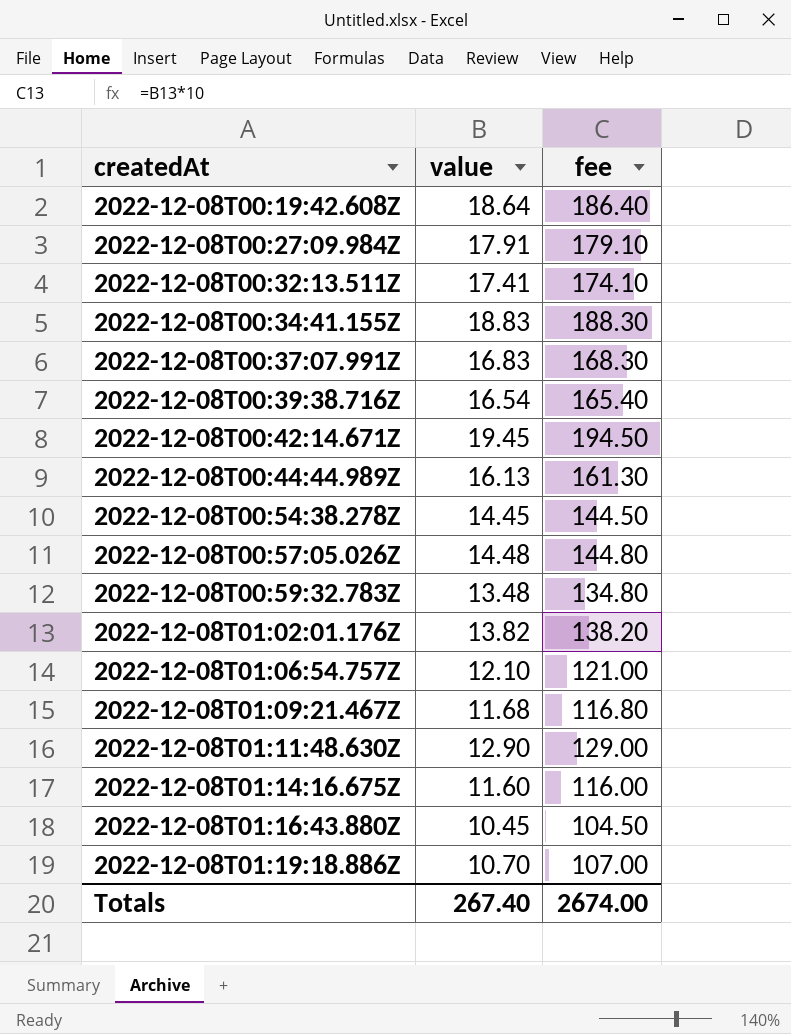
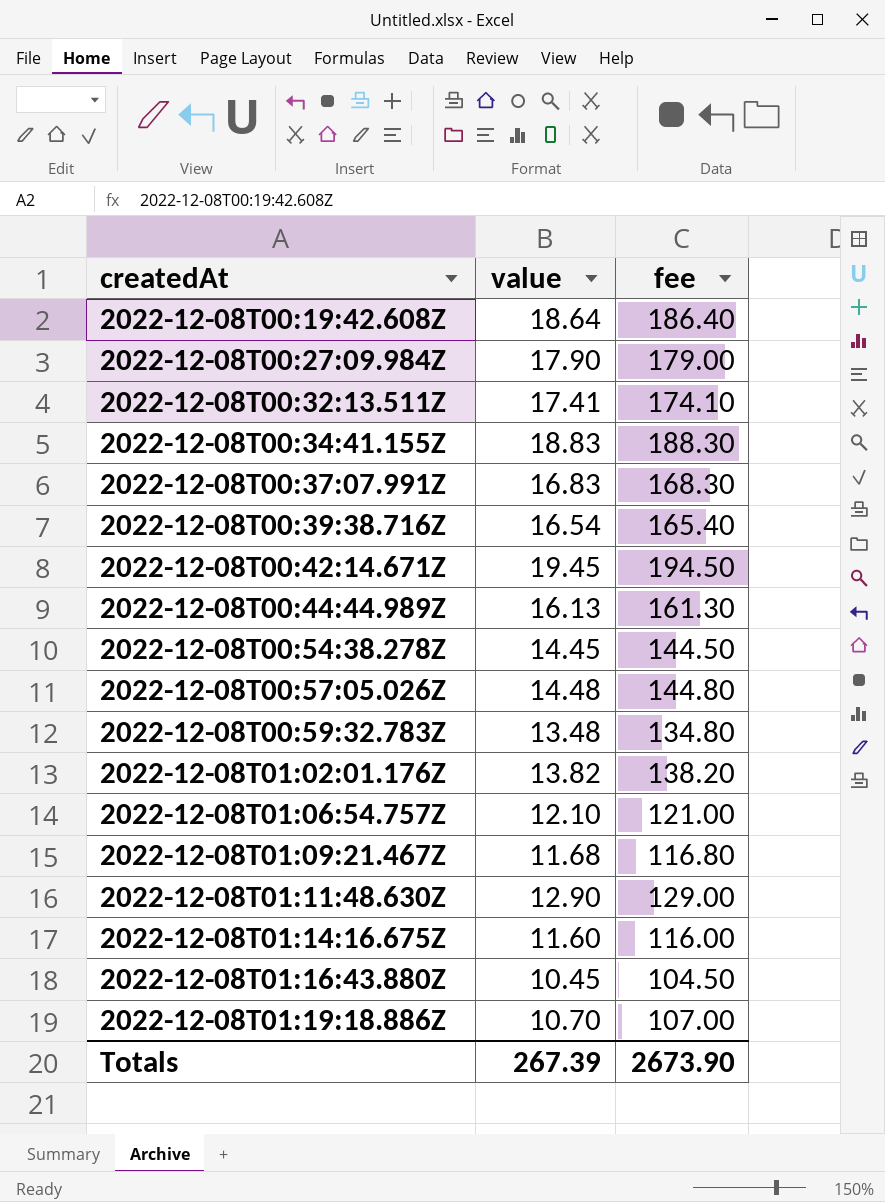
2022-12-08T00:27:09.984Z | value: 17.91 -> 17.90
2022-12-08T00:27:09.984Z | fee: 179.10 -> 179.00
Totals | value: 267.40 -> 267.39
Totals | fee: 2674.00 -> 2673.90

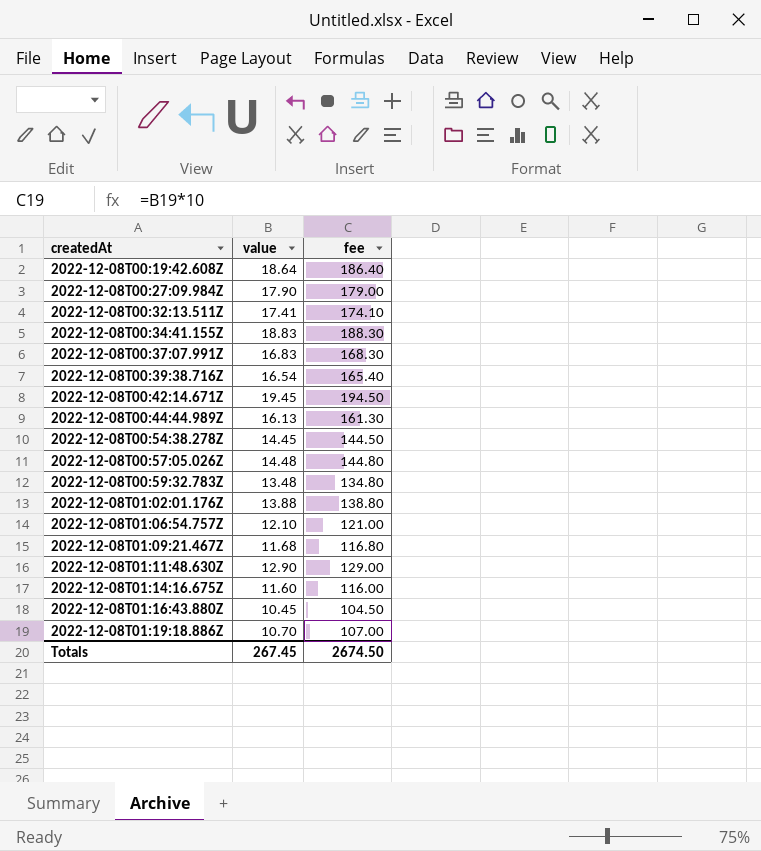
2022-12-08T01:02:01.176Z | value: 13.82 -> 13.88
2022-12-08T01:02:01.176Z | fee: 138.20 -> 138.80
Totals | value: 267.39 -> 267.45
Totals | fee: 2673.90 -> 2674.50

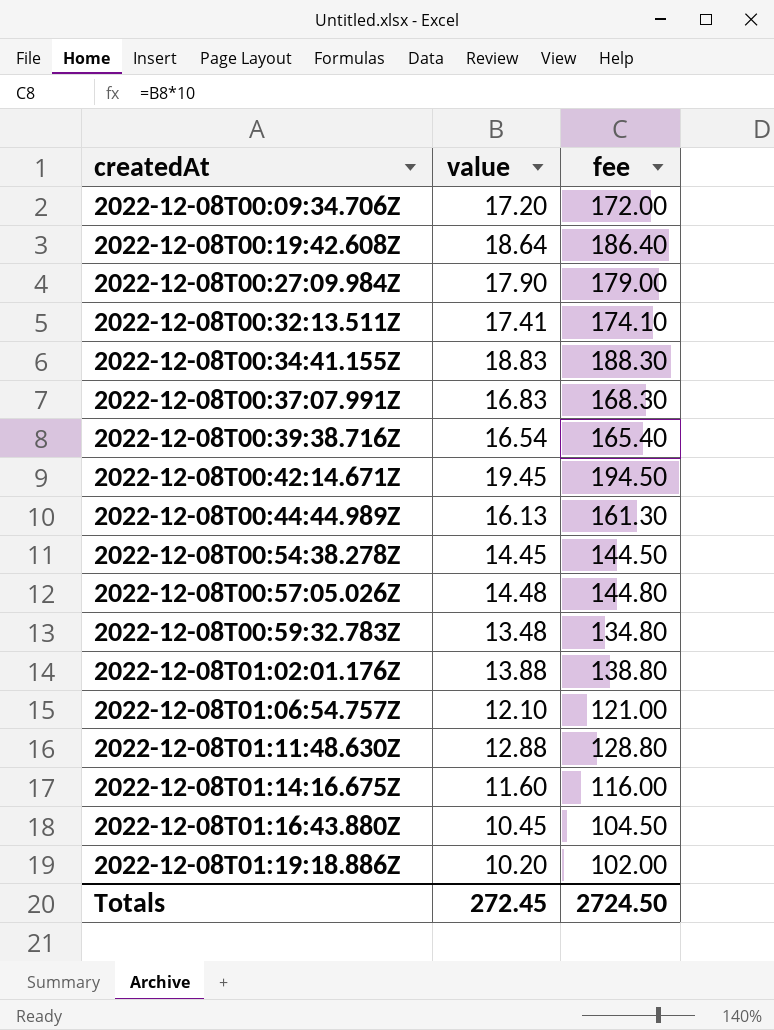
row 2022-12-08T01:09:21.467Z: 11.68 | 116.80 -> none
row 2022-12-08T00:09:34.706Z: none -> 17.20 | 172.00
2022-12-08T01:11:48.630Z | value: 12.90 -> 12.88
2022-12-08T01:11:48.630Z | fee: 129.00 -> 128.80
2022-12-08T01:19:18.886Z | value: 10.70 -> 10.20
2022-12-08T01:19:18.886Z | fee: 107.00 -> 102.00
Totals | value: 267.45 -> 272.45
Totals | fee: 2674.50 -> 2724.50

